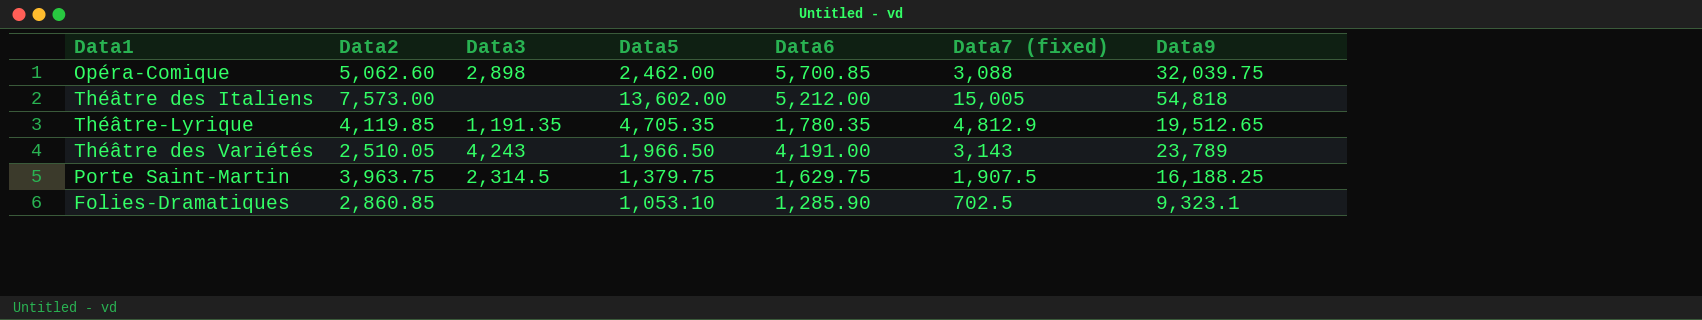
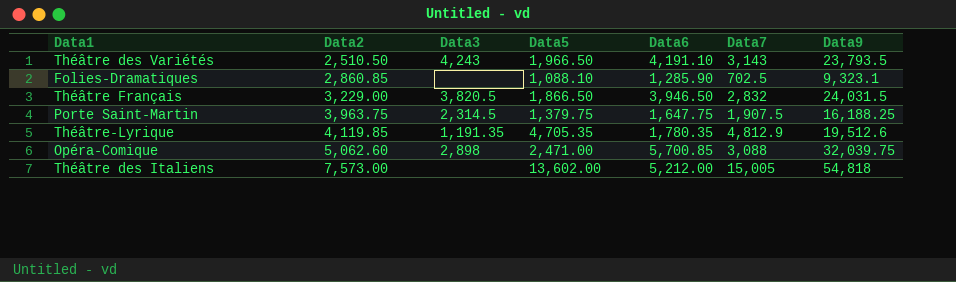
row order: none -> Data2 ascending
column name: Data7 (fixed) -> Data7
Théâtre des Variétés | Data2: 2,510.05 -> 2,510.50
Théâtre des Variétés | Data6: 4,191.00 -> 4,191.10
Théâtre des Variétés | Data9: 23,789 -> 23,793.5
Folies-Dramatiques | Data5: 1,053.10 -> 1,088.10
row Théâtre Français: none -> 3,229.00 | 3,820.5 | 1,866.50 | 3,946.50 | 2,832 | 24,031.5
Porte Saint-Martin | Data6: 1,629.75 -> 1,647.75
Théâtre-Lyrique | Data9: 19,512.65 -> 19,512.6
Opéra-Comique | Data5: 2,462.00 -> 2,471.00

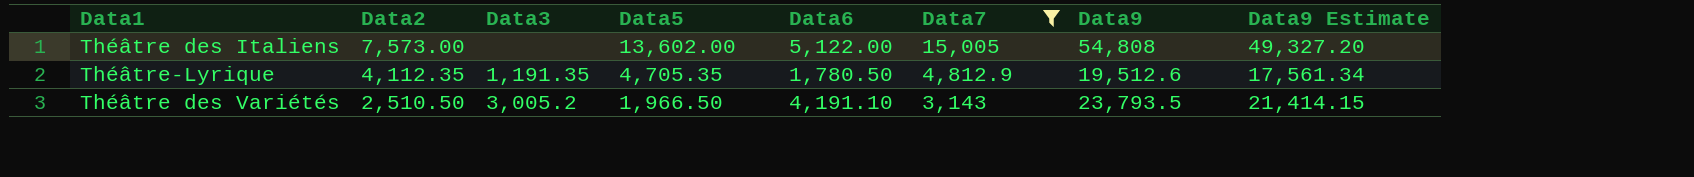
filter: none -> Data7 >= 3,143
row order: Data2 ascending -> Data2 descending
column Data9 Estimate | formula: none -> [Data9] * 0.9
Théâtre des Italiens | Data6: 5,212.00 -> 5,122.00
Théâtre des Italiens | Data9: 54,818 -> 54,808
Théâtre-Lyrique | Data2: 4,119.85 -> 4,112.35
Théâtre-Lyrique | Data6: 1,780.35 -> 1,780.50
Théâtre des Variétés | Data3: 4,243 -> 3,005.2

